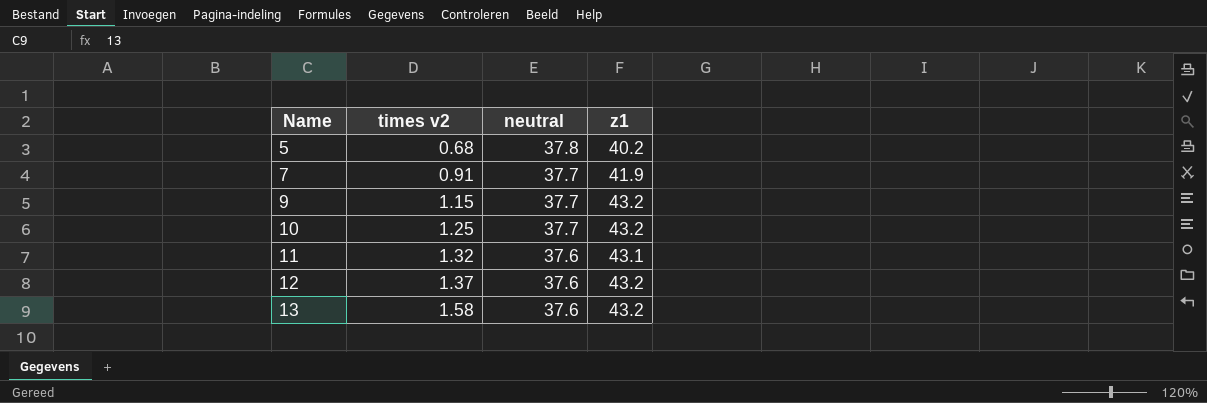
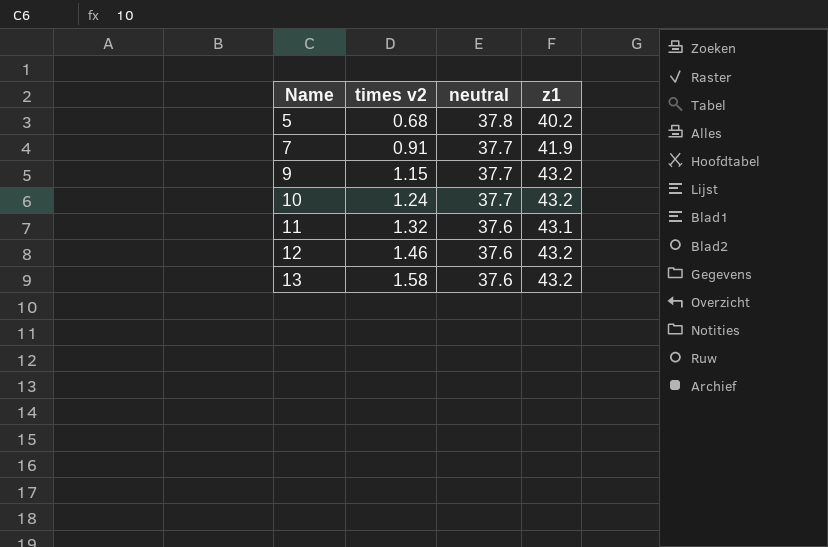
10 | times v2: 1.25 -> 1.24
12 | times v2: 1.37 -> 1.46

